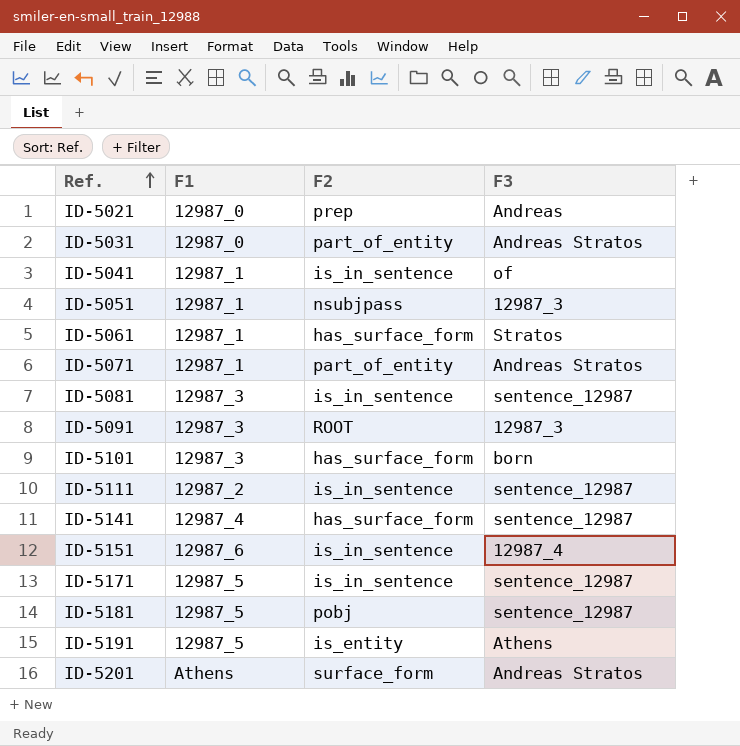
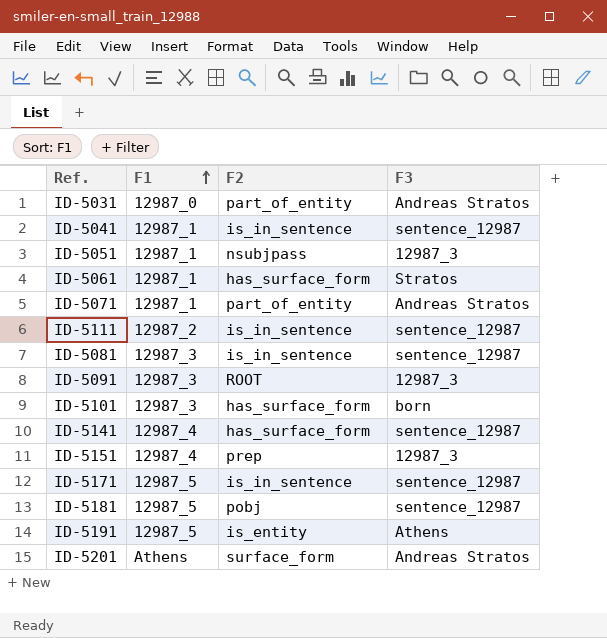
row order: Ref. ascending -> F1 ascending
row ID-5021: 12987_0 | prep | Andreas -> none
ID-5041 | F3: of -> sentence_12987
ID-5151 | F1: 12987_6 -> 12987_4
ID-5151 | F2: is_in_sentence -> prep
ID-5151 | F3: 12987_4 -> 12987_3

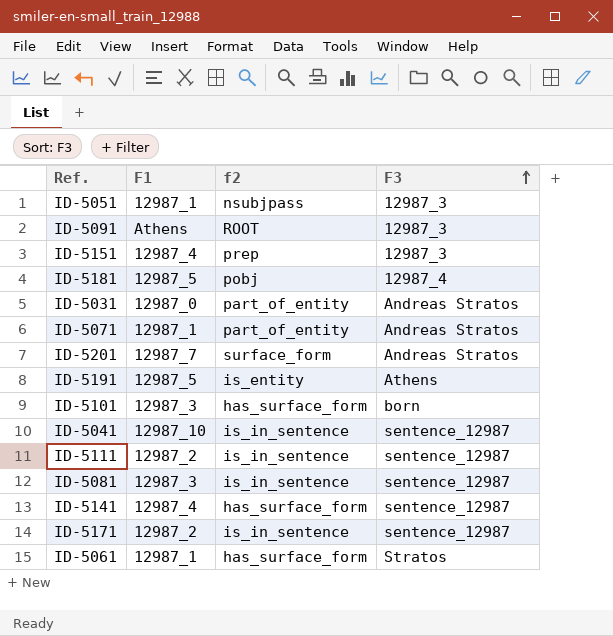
row order: F1 ascending -> F3 ascending
column name: F2 -> f2
ID-5091 | F1: 12987_3 -> Athens
ID-5181 | F3: sentence_12987 -> 12987_4
ID-5201 | F1: Athens -> 12987_7
ID-5041 | F1: 12987_1 -> 12987_10
ID-5171 | F1: 12987_5 -> 12987_2

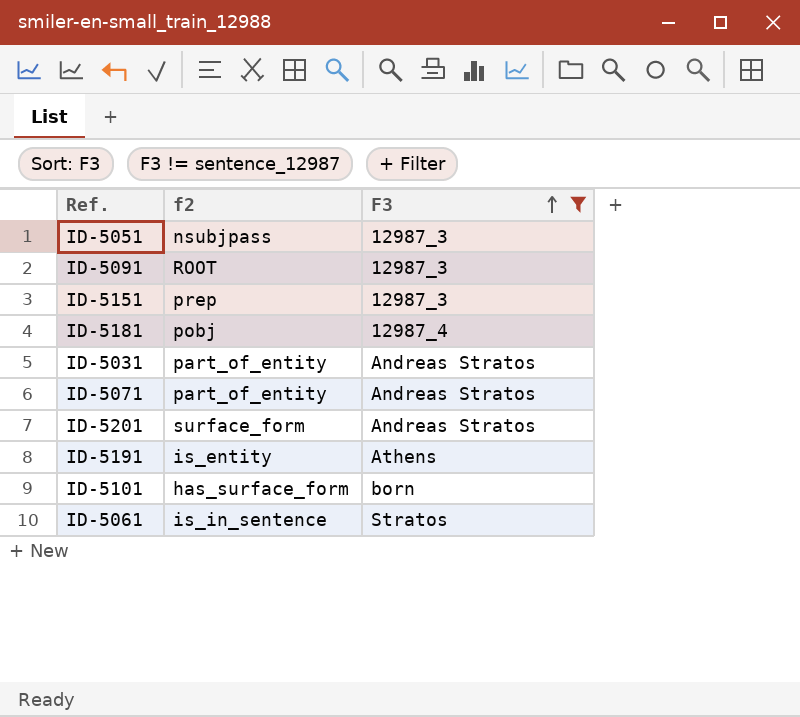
filter: none -> F3 != sentence_12987
column F1 | position: 2 -> none
ID-5061 | f2: has_surface_form -> is_in_sentence

